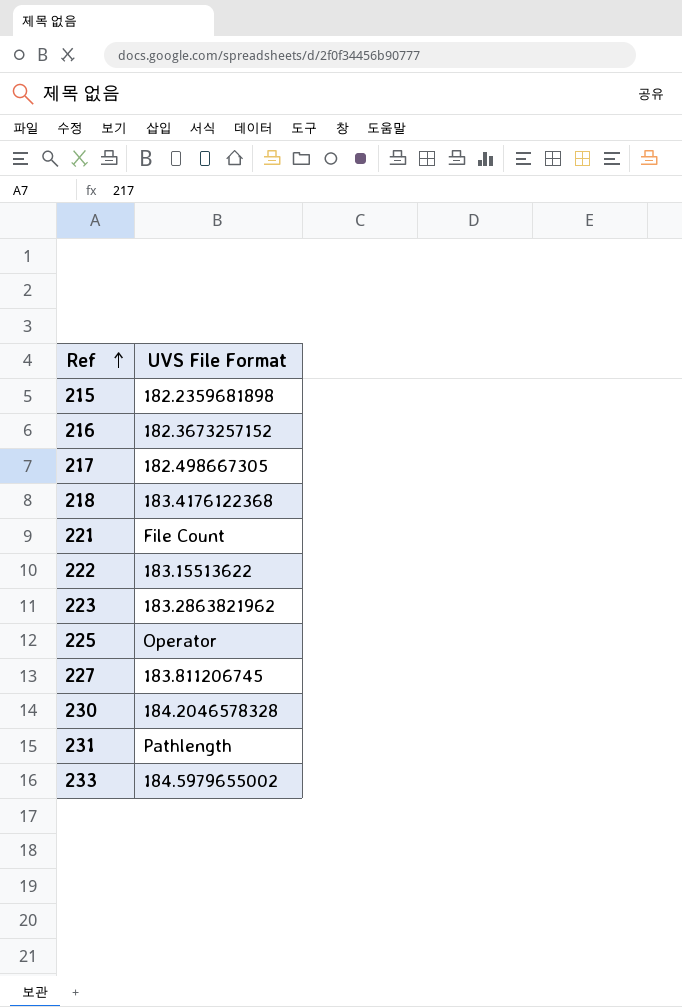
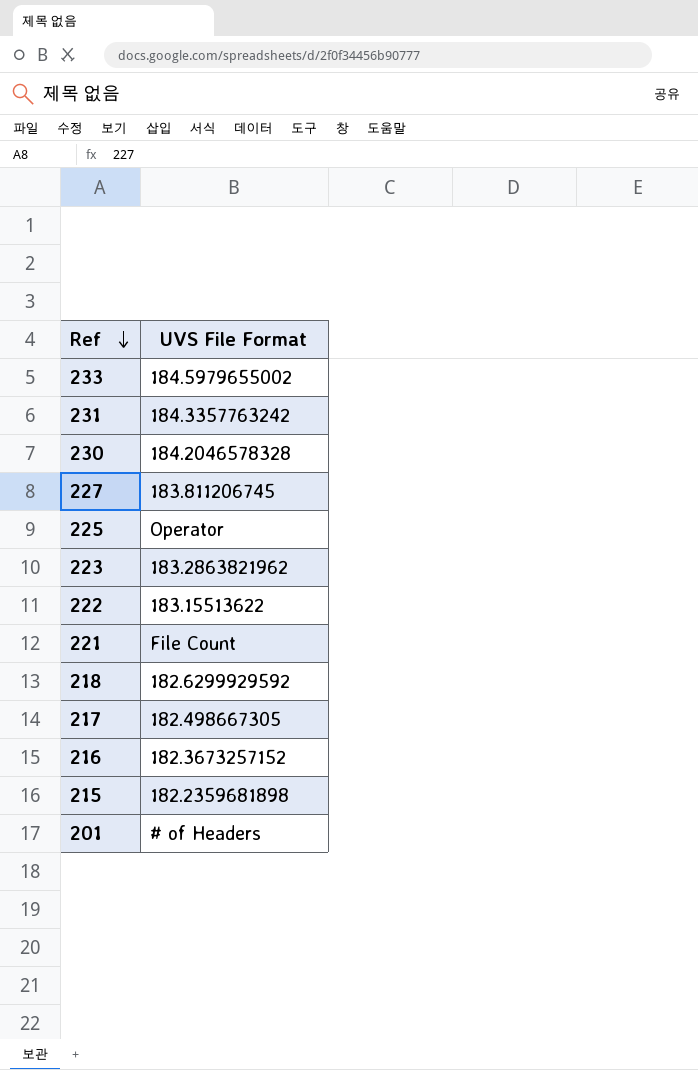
row order: Ref ascending -> Ref descending
231 | UVS File Format: Pathlength -> 184.3357763242
218 | UVS File Format: 183.4176122368 -> 182.6299929592
row 201: none -> # of Headers

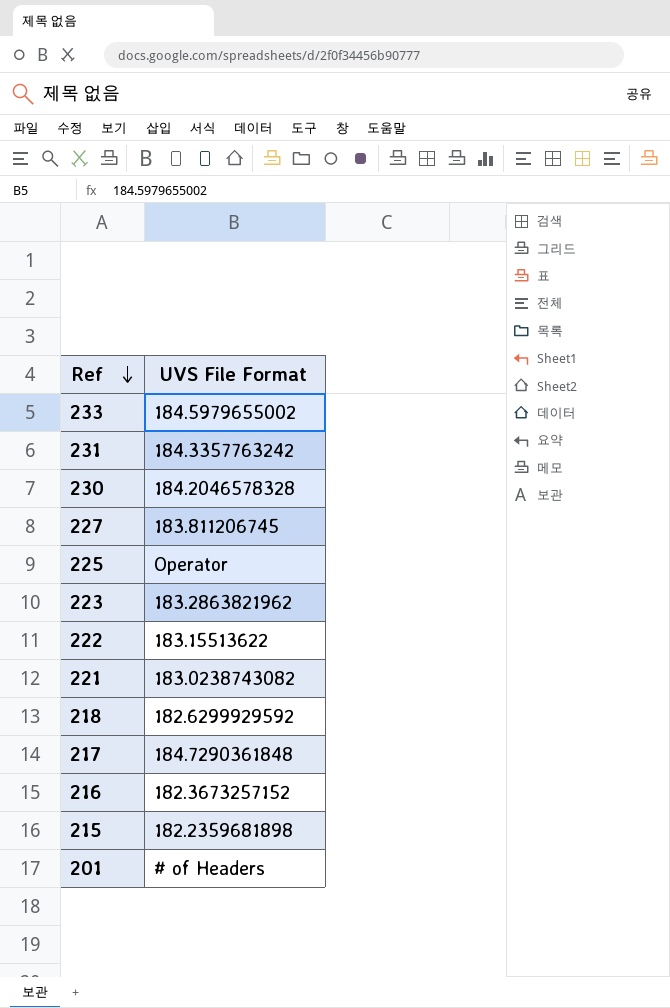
221 | UVS File Format: File Count -> 183.0238743082
217 | UVS File Format: 182.498667305 -> 184.7290361848

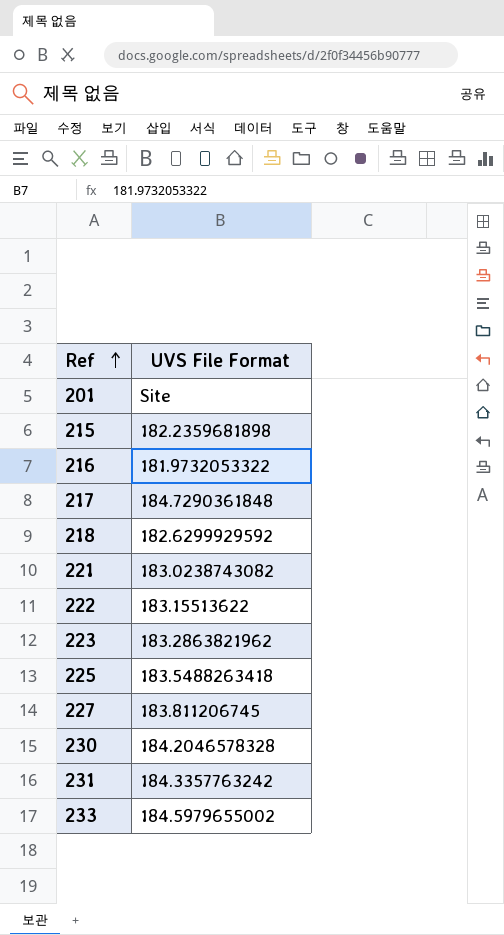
row order: Ref descending -> Ref ascending
201 | UVS File Format: # of Headers -> Site
216 | UVS File Format: 182.3673257152 -> 181.9732053322
225 | UVS File Format: Operator -> 183.5488263418

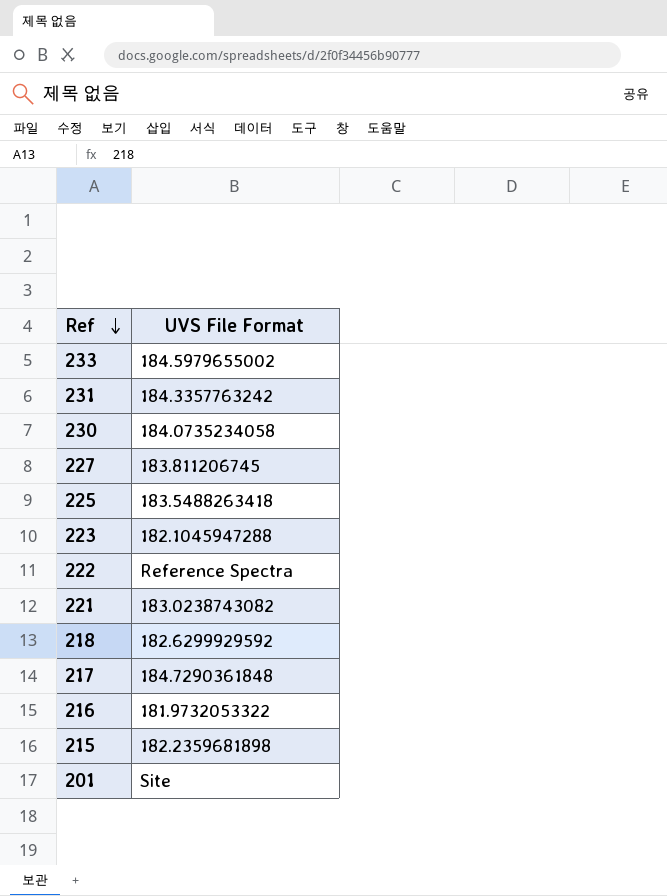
row order: Ref ascending -> Ref descending
230 | UVS File Format: 184.2046578328 -> 184.0735234058
223 | UVS File Format: 183.2863821962 -> 182.1045947288
222 | UVS File Format: 183.15513622 -> Reference Spectra

